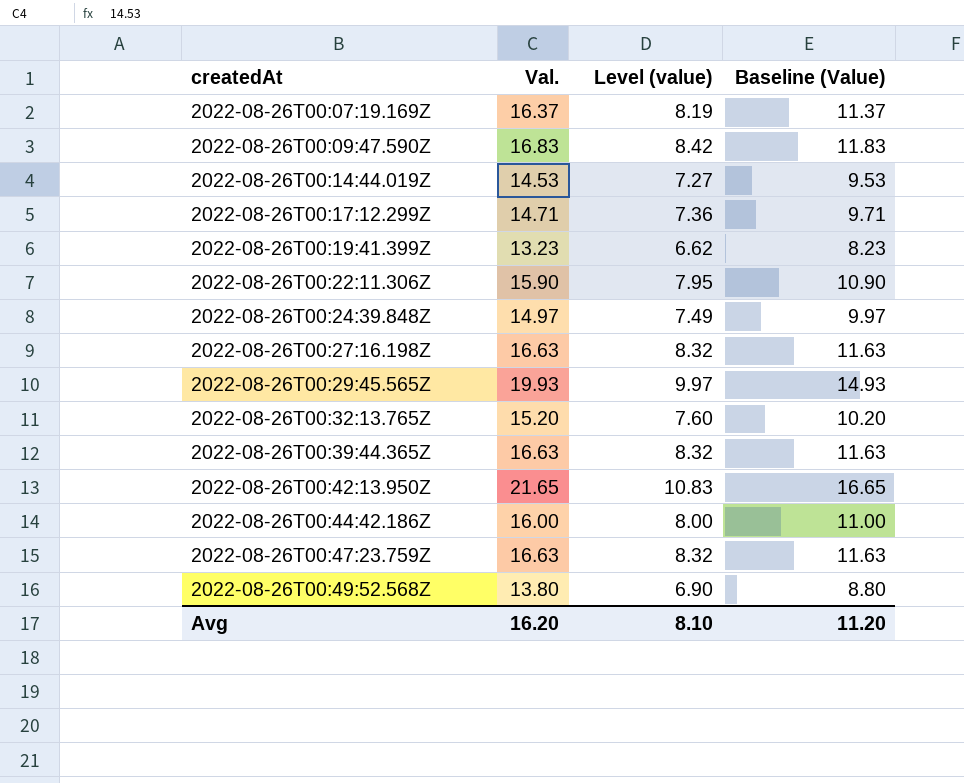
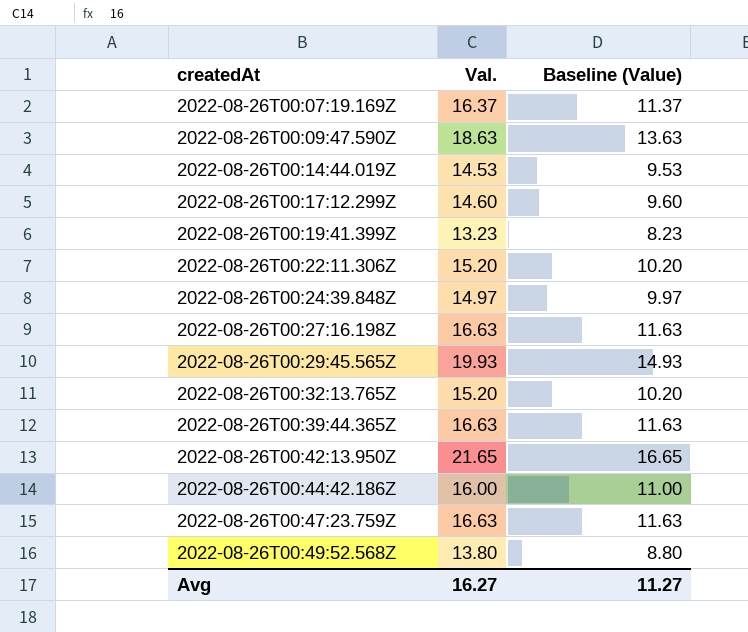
column Level (value) | formula: [Val.] * 0.5 -> none
2022-08-26T00:09:47.590Z | Val.: 16.83 -> 18.63
2022-08-26T00:09:47.590Z | Baseline (Value): 11.83 -> 13.63
2022-08-26T00:17:12.299Z | Val.: 14.71 -> 14.60
2022-08-26T00:17:12.299Z | Baseline (Value): 9.71 -> 9.60
2022-08-26T00:22:11.306Z | Val.: 15.90 -> 15.20
2022-08-26T00:22:11.306Z | Baseline (Value): 10.90 -> 10.20
Avg | Val.: 16.20 -> 16.27
Avg | Baseline (Value): 11.20 -> 11.27

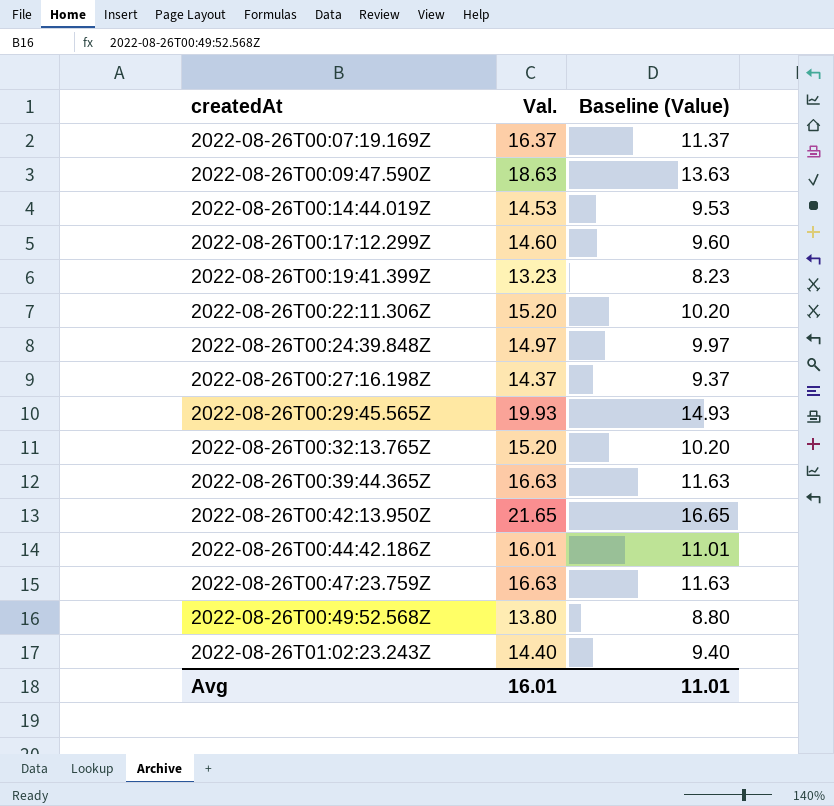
2022-08-26T00:27:16.198Z | Val.: 16.63 -> 14.37
2022-08-26T00:27:16.198Z | Baseline (Value): 11.63 -> 9.37
2022-08-26T00:44:42.186Z | Val.: 16.00 -> 16.01
2022-08-26T00:44:42.186Z | Baseline (Value): 11.00 -> 11.01
row 2022-08-26T01:02:23.243Z: none -> 14.40 | 9.40
Avg | Val.: 16.27 -> 16.01
Avg | Baseline (Value): 11.27 -> 11.01

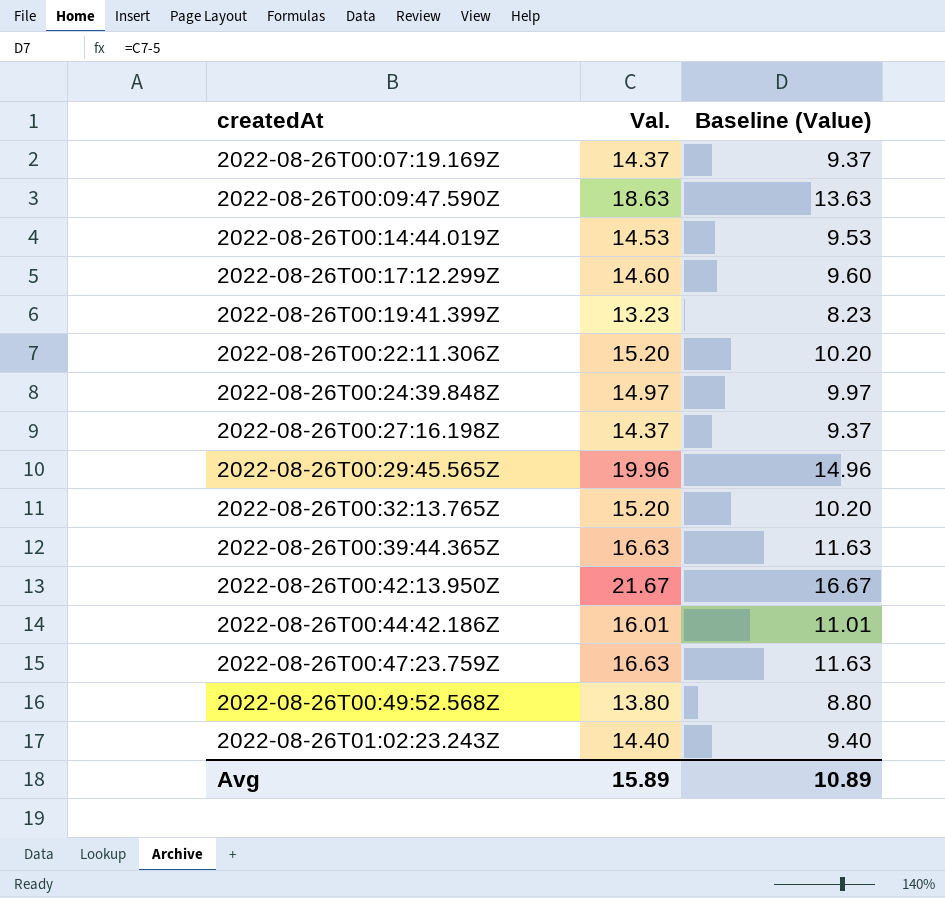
2022-08-26T00:07:19.169Z | Val.: 16.37 -> 14.37
2022-08-26T00:07:19.169Z | Baseline (Value): 11.37 -> 9.37
2022-08-26T00:29:45.565Z | Val.: 19.93 -> 19.96
2022-08-26T00:29:45.565Z | Baseline (Value): 14.93 -> 14.96
2022-08-26T00:42:13.950Z | Val.: 21.65 -> 21.67
2022-08-26T00:42:13.950Z | Baseline (Value): 16.65 -> 16.67
Avg | Val.: 16.01 -> 15.89
Avg | Baseline (Value): 11.01 -> 10.89

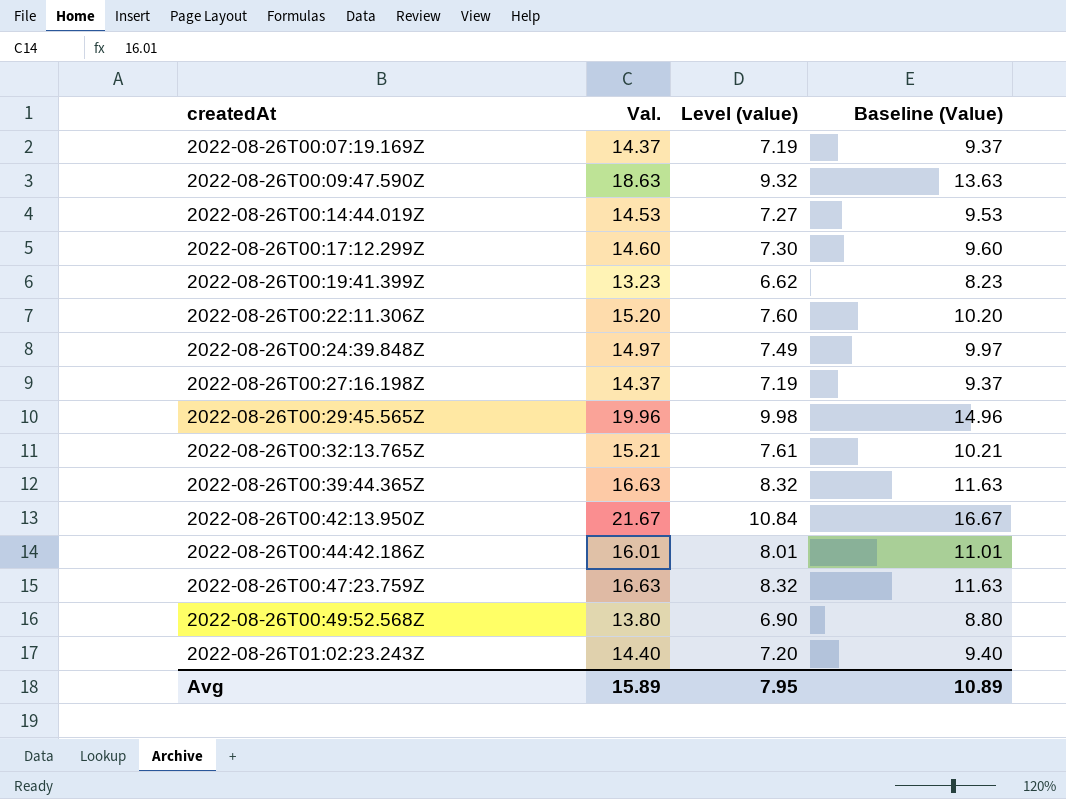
column Level (value) | formula: none -> [Val.] * 0.5
2022-08-26T00:32:13.765Z | Val.: 15.20 -> 15.21
2022-08-26T00:32:13.765Z | Baseline (Value): 10.20 -> 10.21

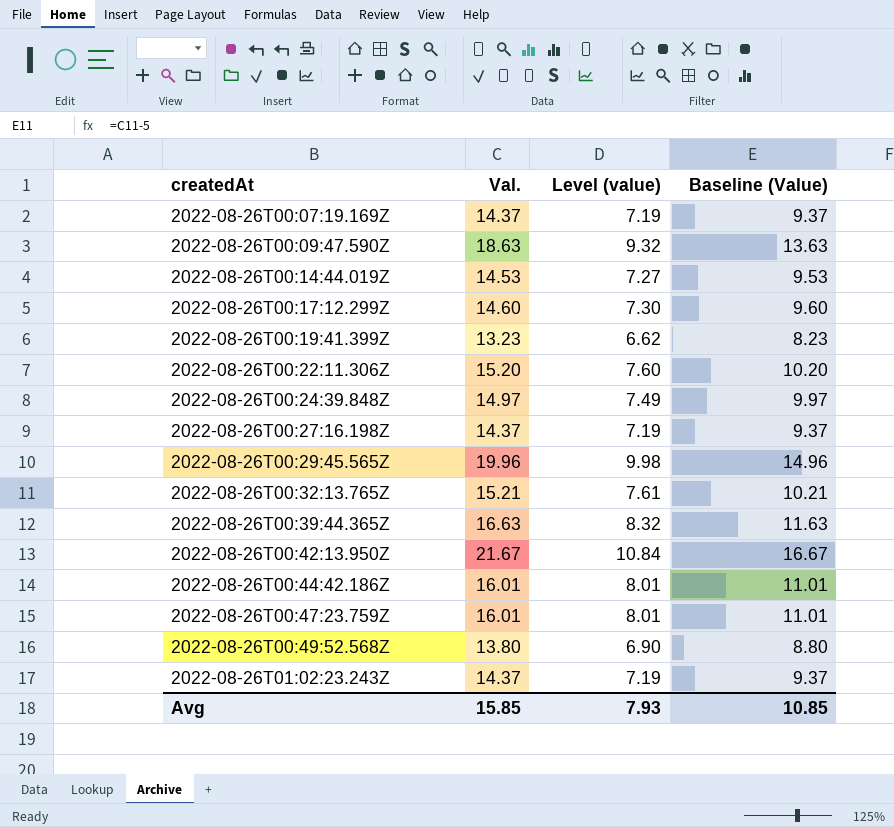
2022-08-26T00:47:23.759Z | Val.: 16.63 -> 16.01
2022-08-26T00:47:23.759Z | Level (value): 8.32 -> 8.01
2022-08-26T00:47:23.759Z | Baseline (Value): 11.63 -> 11.01
2022-08-26T01:02:23.243Z | Val.: 14.40 -> 14.37
2022-08-26T01:02:23.243Z | Level (value): 7.20 -> 7.19
2022-08-26T01:02:23.243Z | Baseline (Value): 9.40 -> 9.37
Avg | Val.: 15.89 -> 15.85
Avg | Level (value): 7.95 -> 7.93
Avg | Baseline (Value): 10.89 -> 10.85

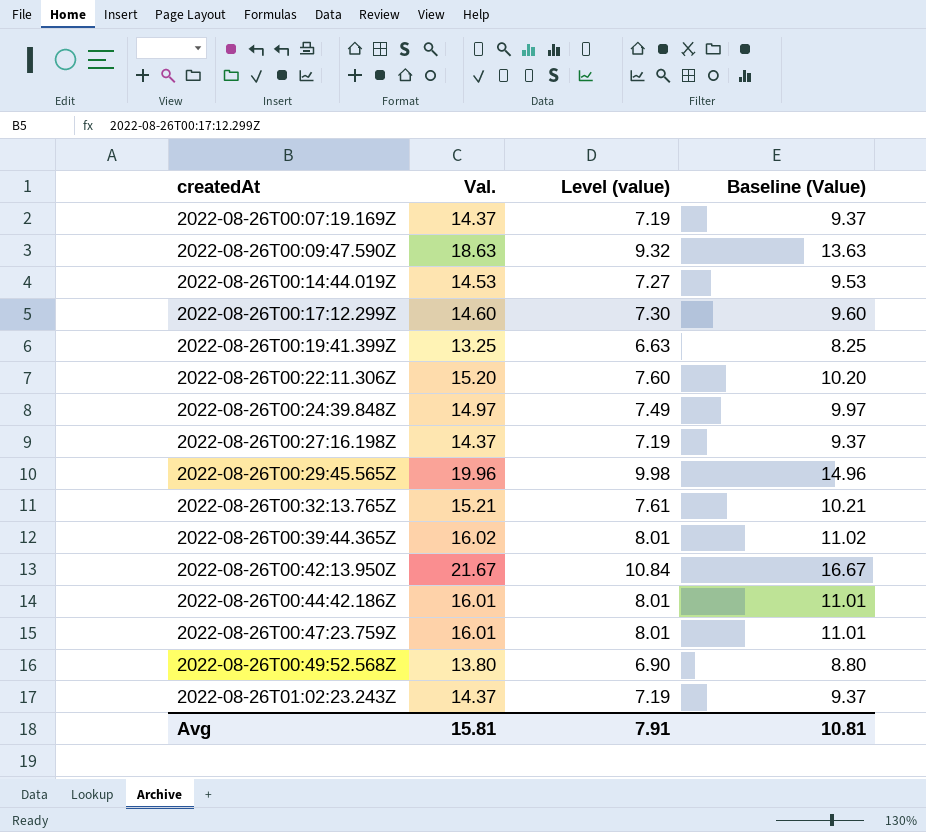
2022-08-26T00:19:41.399Z | Val.: 13.23 -> 13.25
2022-08-26T00:19:41.399Z | Level (value): 6.62 -> 6.63
2022-08-26T00:19:41.399Z | Baseline (Value): 8.23 -> 8.25
2022-08-26T00:39:44.365Z | Val.: 16.63 -> 16.02
2022-08-26T00:39:44.365Z | Level (value): 8.32 -> 8.01
2022-08-26T00:39:44.365Z | Baseline (Value): 11.63 -> 11.02
Avg | Val.: 15.85 -> 15.81
Avg | Level (value): 7.93 -> 7.91
Avg | Baseline (Value): 10.85 -> 10.81

